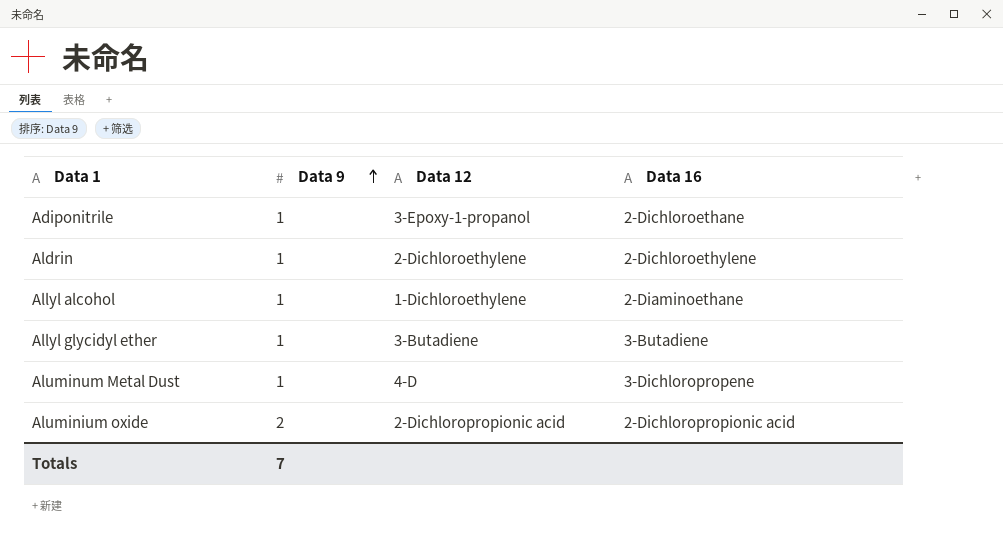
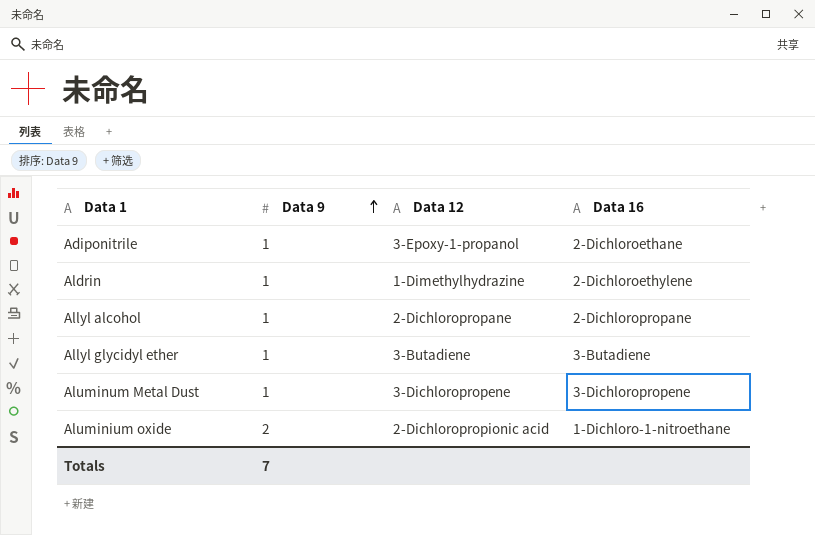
Aldrin | Data 12: 2-Dichloroethylene -> 1-Dimethylhydrazine
Allyl alcohol | Data 12: 1-Dichloroethylene -> 2-Dichloropropane
Allyl alcohol | Data 16: 2-Diaminoethane -> 2-Dichloropropane
Aluminum Metal Dust | Data 12: 4-D -> 3-Dichloropropene
Aluminium oxide | Data 16: 2-Dichloropropionic acid -> 1-Dichloro-1-nitroethane

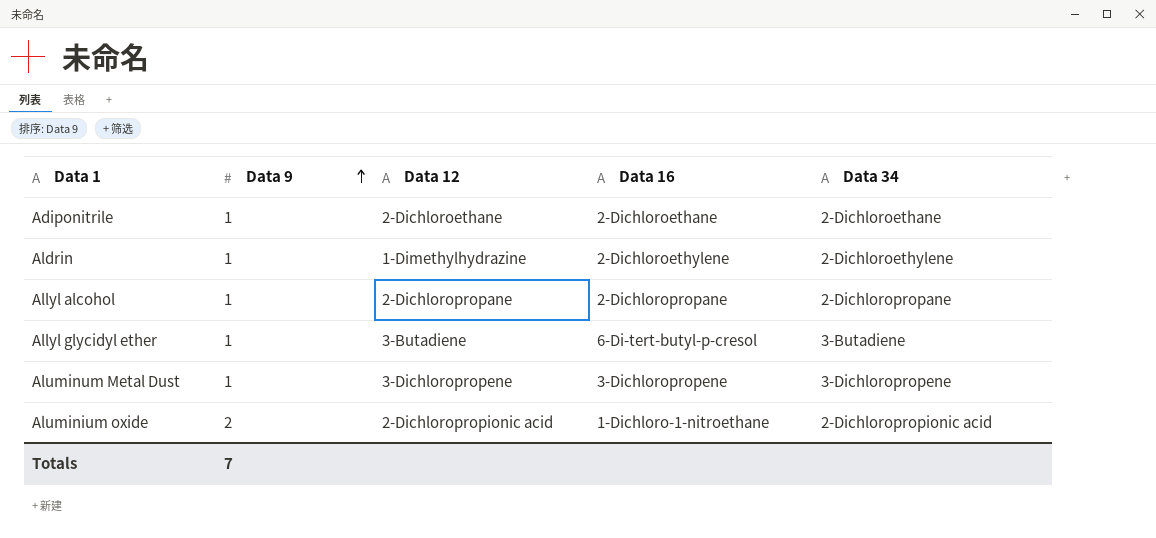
column Data 34 | position: none -> 5
Adiponitrile | Data 12: 3-Epoxy-1-propanol -> 2-Dichloroethane
Allyl glycidyl ether | Data 16: 3-Butadiene -> 6-Di-tert-butyl-p-cresol

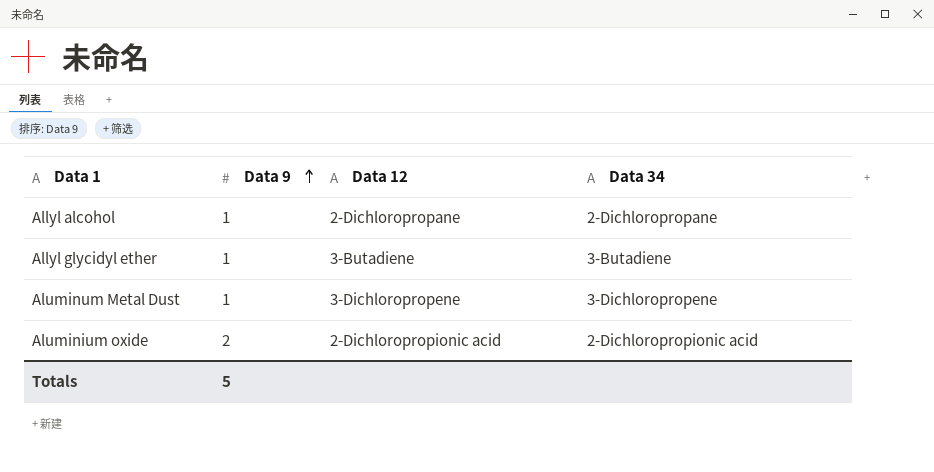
column Data 16 | position: 4 -> none
row Adiponitrile: 1 | 2-Dichloroethane | 2-Dichloroethane | 2-Dichloroethane -> none
row Aldrin: 1 | 1-Dimethylhydrazine | 2-Dichloroethylene | 2-Dichloroethylene -> none
Totals | Data 9: 7 -> 5

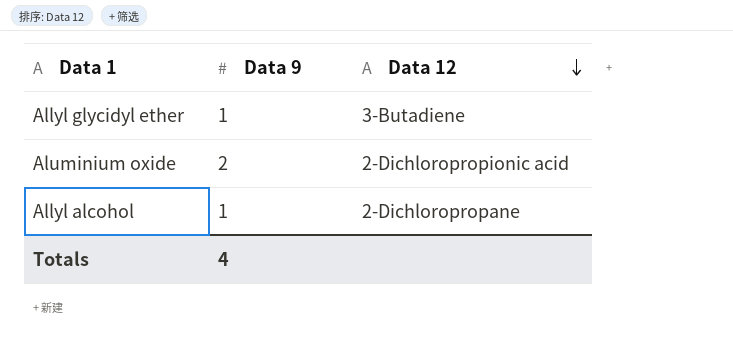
row order: Data 9 ascending -> Data 12 descending
column Data 34 | position: 4 -> none
row Aluminum Metal Dust: 1 | 3-Dichloropropene | 3-Dichloropropene -> none
Totals | Data 9: 5 -> 4

